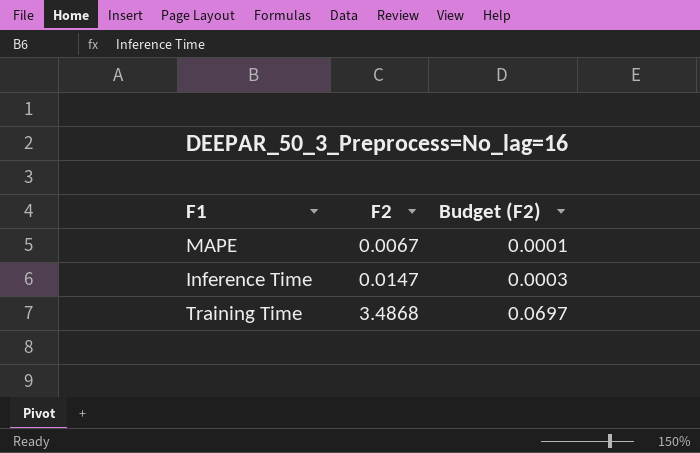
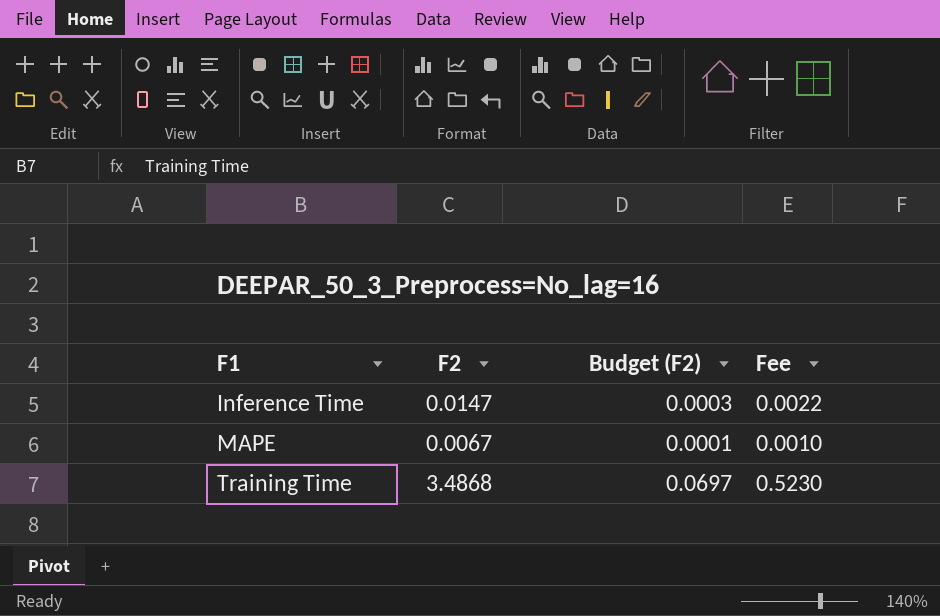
row order: F2 ascending -> F1 ascending
column Fee | formula: none -> [F2] * 0.15

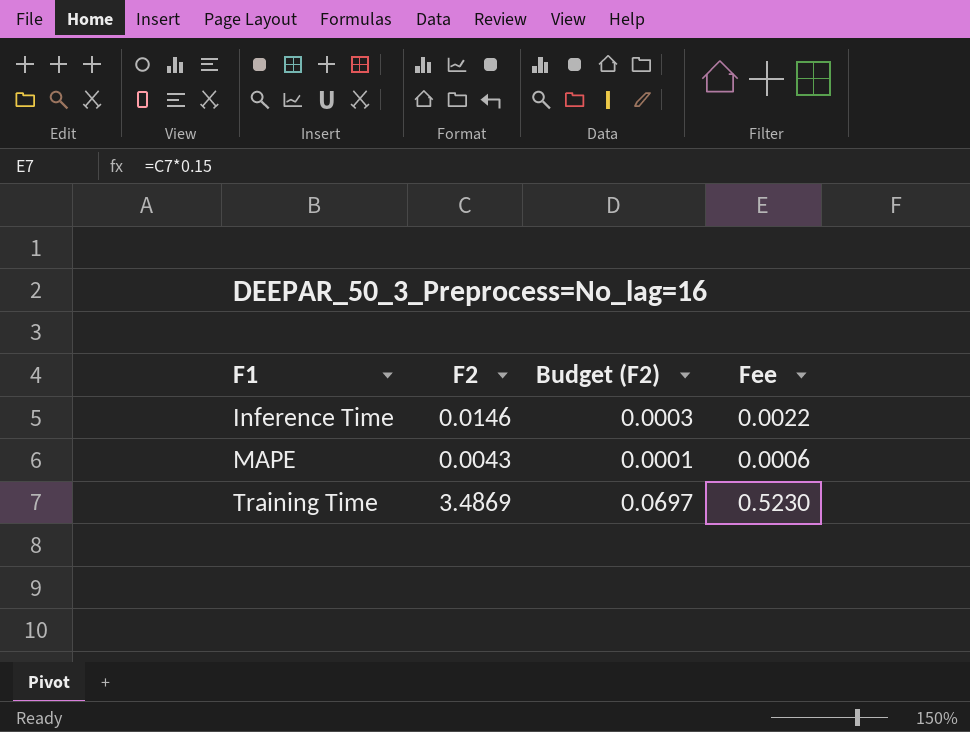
Inference Time | F2: 0.0147 -> 0.0146
MAPE | F2: 0.0067 -> 0.0043
MAPE | Fee: 0.0010 -> 0.0006
Training Time | F2: 3.4868 -> 3.4869

